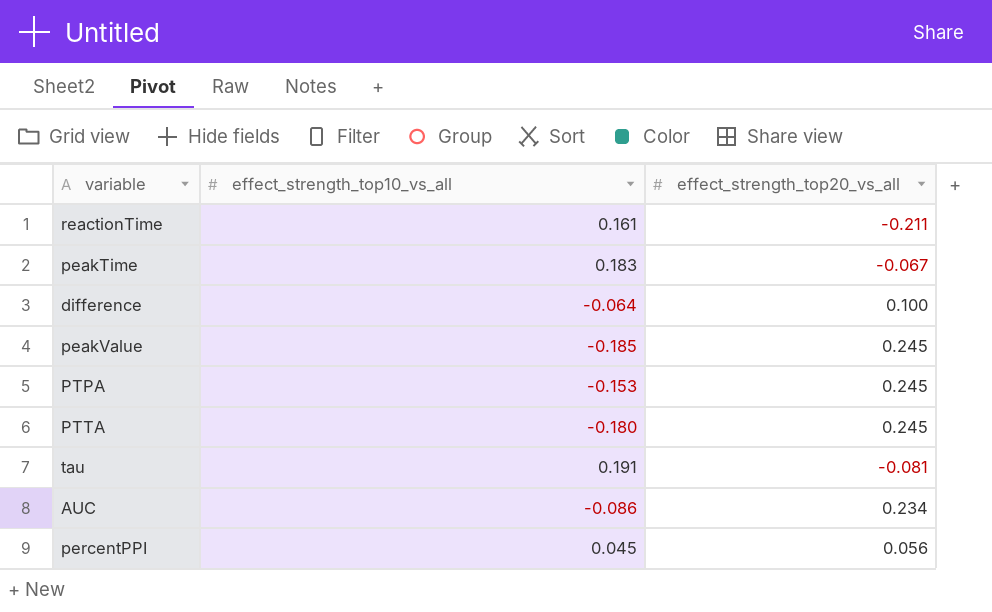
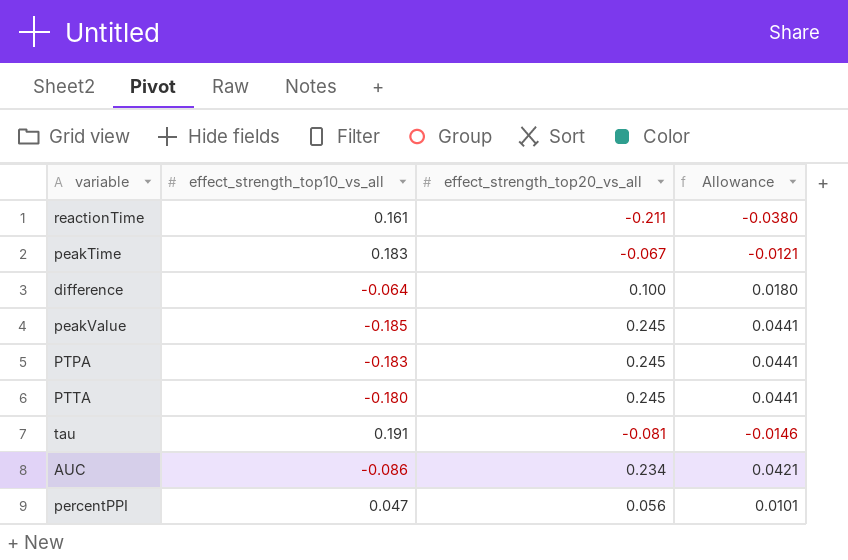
column Allowance | formula: none -> [effect_strength_top20_vs_all] * 0.18
PTPA | effect_strength_top10_vs_all: -0.153 -> -0.183
percentPPI | effect_strength_top10_vs_all: 0.045 -> 0.047

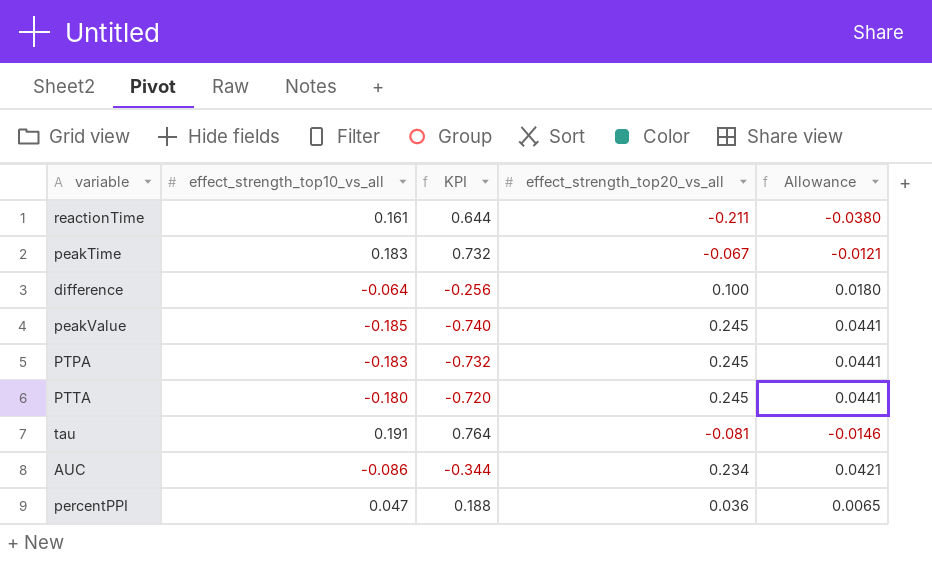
column KPI | formula: none -> [effect_strength_top10_vs_all] * 4
percentPPI | effect_strength_top20_vs_all: 0.056 -> 0.036
percentPPI | Allowance: 0.0101 -> 0.0065

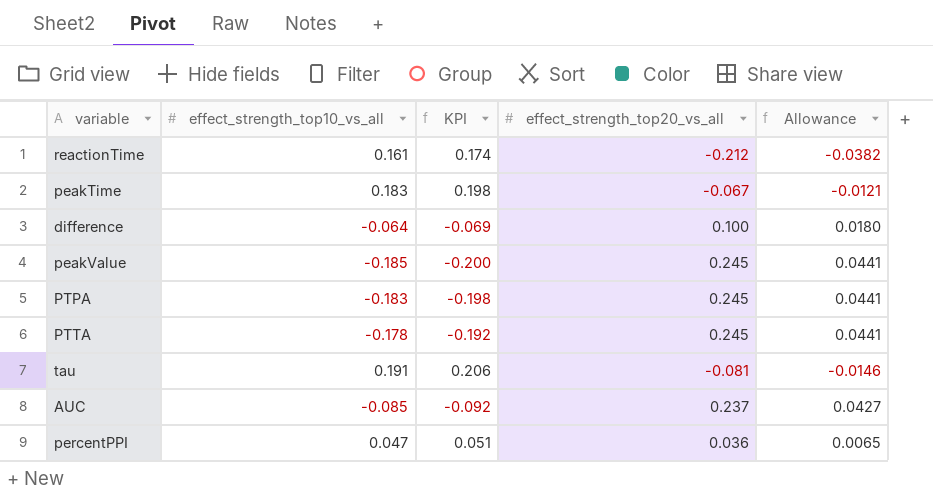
column KPI | formula: [effect_strength_top10_vs_all] * 4 -> [effect_strength_top10_vs_all] * 1.08
reactionTime | effect_strength_top20_vs_all: -0.211 -> -0.212
reactionTime | Allowance: -0.0380 -> -0.0382
PTTA | effect_strength_top10_vs_all: -0.180 -> -0.178
AUC | effect_strength_top10_vs_all: -0.086 -> -0.085
AUC | effect_strength_top20_vs_all: 0.234 -> 0.237
AUC | Allowance: 0.0421 -> 0.0427

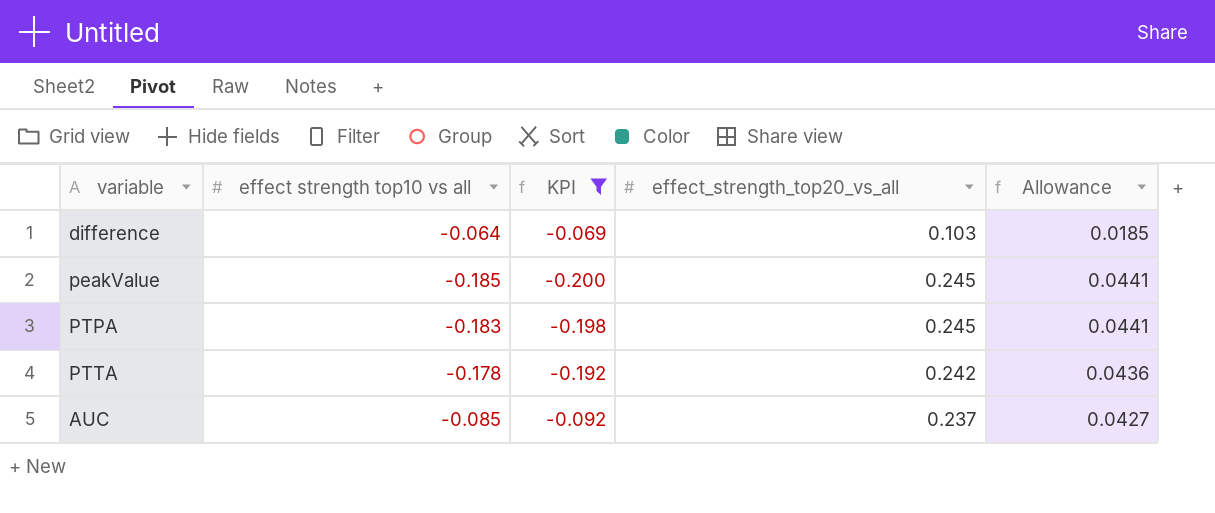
filter: none -> KPI <= -0.069
column name: effect_strength_top10_vs_all -> effect strength top10 vs all
difference | effect_strength_top20_vs_all: 0.100 -> 0.103
difference | Allowance: 0.0180 -> 0.0185
PTTA | effect_strength_top20_vs_all: 0.245 -> 0.242
PTTA | Allowance: 0.0441 -> 0.0436

